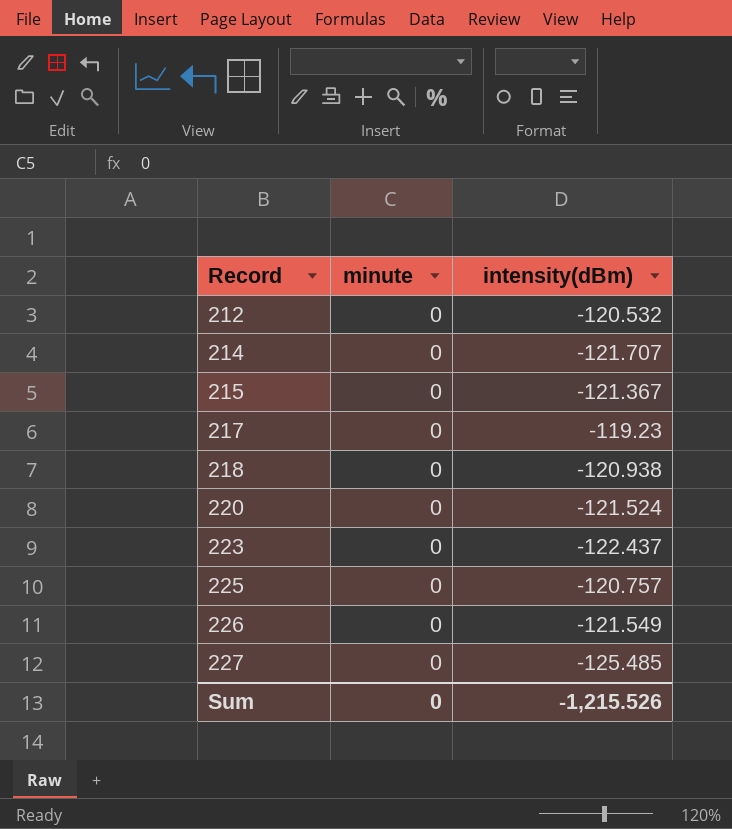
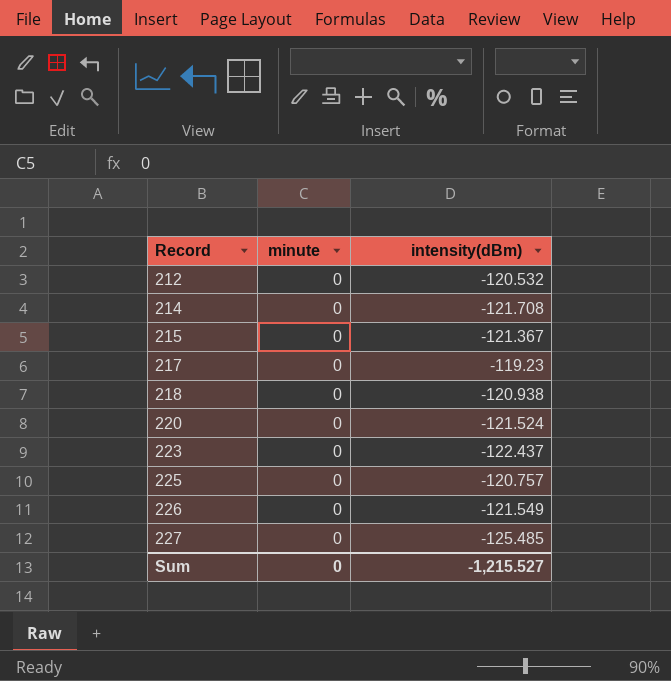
214 | intensity(dBm): -121.707 -> -121.708
Sum | intensity(dBm): -1,215.526 -> -1,215.527

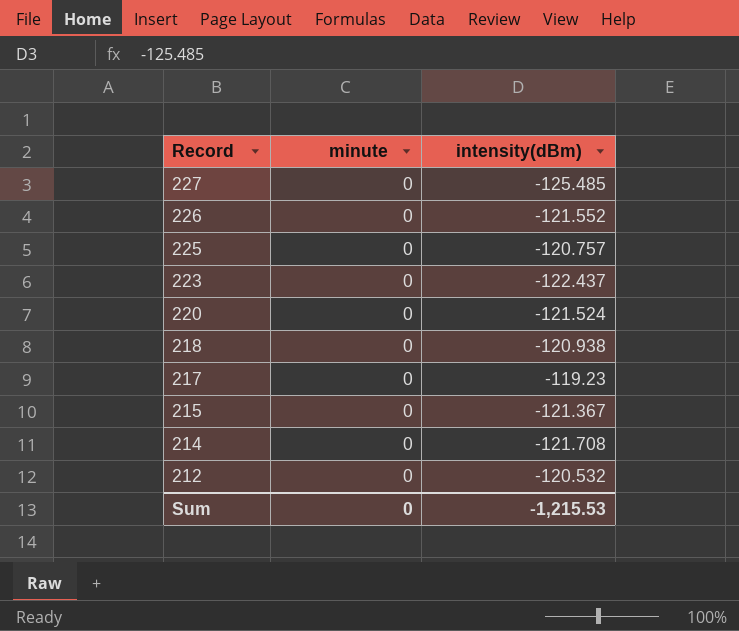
row order: Record ascending -> Record descending
226 | intensity(dBm): -121.549 -> -121.552
Sum | intensity(dBm): -1,215.527 -> -1,215.53

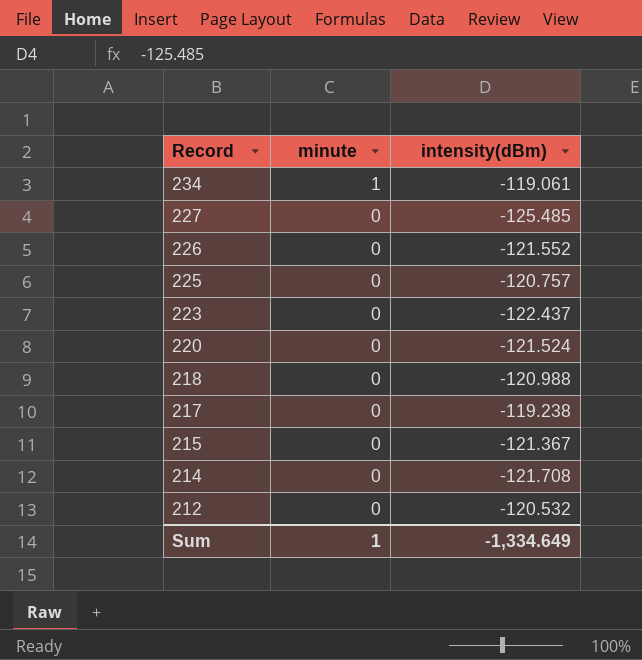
row 234: none -> 1 | -119.061
218 | intensity(dBm): -120.938 -> -120.988
217 | intensity(dBm): -119.23 -> -119.238
Sum | minute: 0 -> 1
Sum | intensity(dBm): -1,215.53 -> -1,334.649

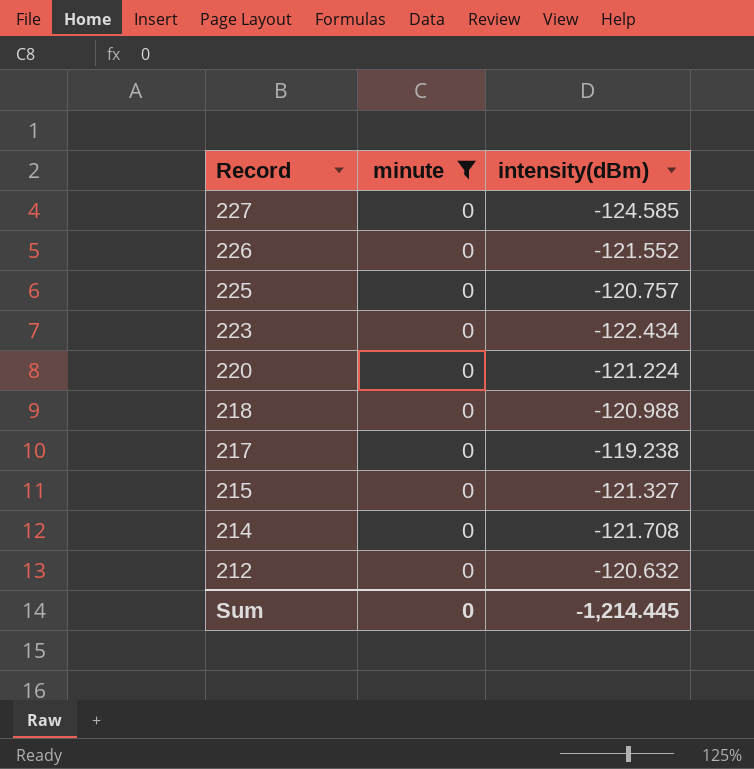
filter: none -> minute = 0
227 | intensity(dBm): -125.485 -> -124.585
223 | intensity(dBm): -122.437 -> -122.434
220 | intensity(dBm): -121.524 -> -121.224
215 | intensity(dBm): -121.367 -> -121.327
212 | intensity(dBm): -120.532 -> -120.632
Sum | minute: 1 -> 0
Sum | intensity(dBm): -1,334.649 -> -1,214.445

